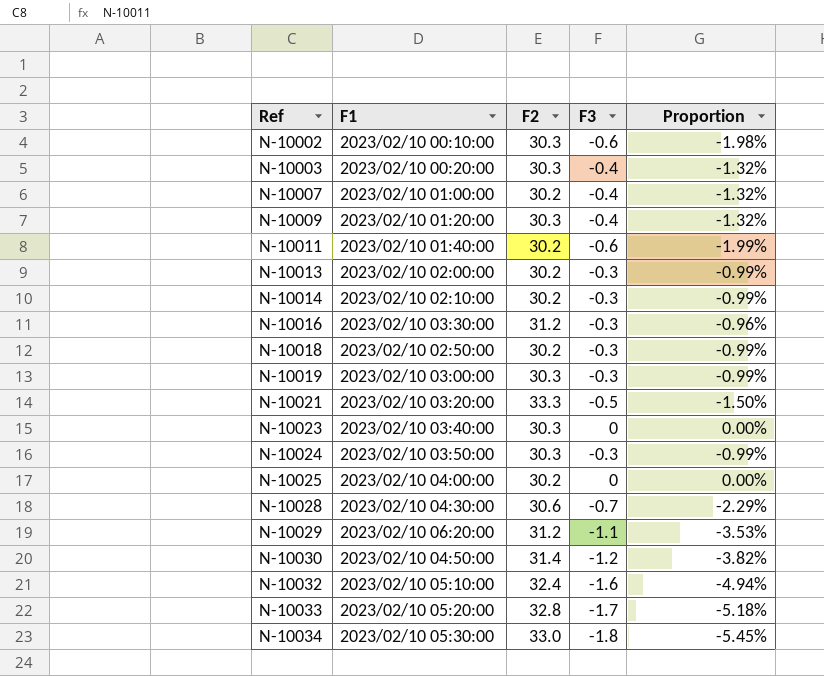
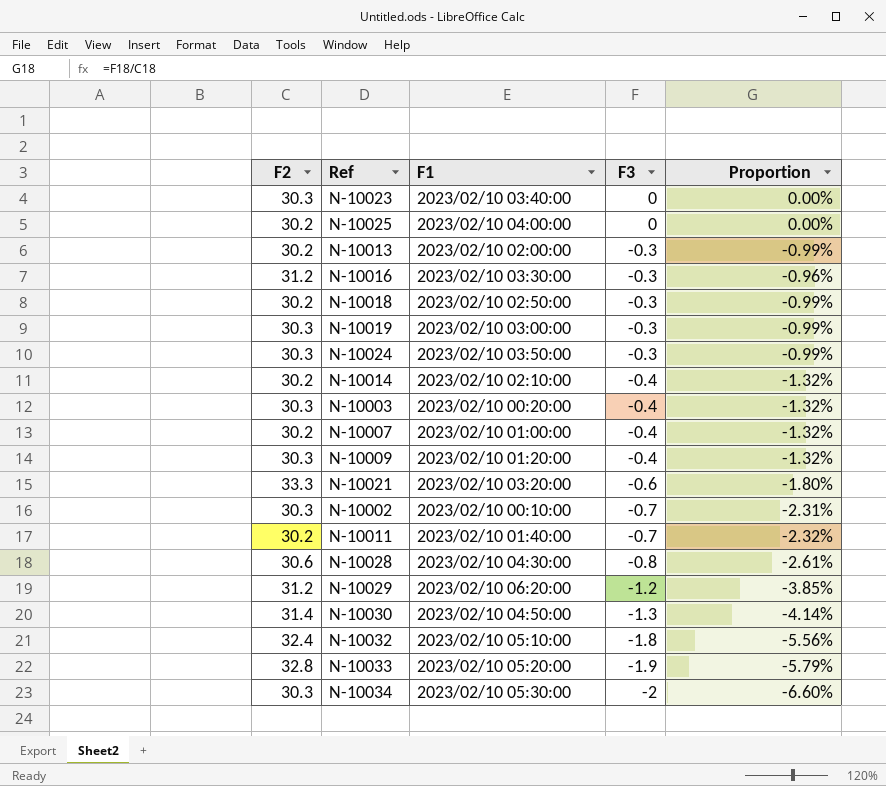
row order: Ref ascending -> F3 descending
column F2 | position: 3 -> 1
N-10014 | F3: -0.3 -> -0.4
N-10014 | Proportion: -0.99% -> -1.32%
N-10021 | F3: -0.5 -> -0.6
N-10021 | Proportion: -1.50% -> -1.80%
N-10002 | F3: -0.6 -> -0.7
N-10002 | Proportion: -1.98% -> -2.31%
N-10011 | F3: -0.6 -> -0.7
N-10011 | Proportion: -1.99% -> -2.32%
N-10028 | F3: -0.7 -> -0.8
N-10028 | Proportion: -2.29% -> -2.61%
N-10029 | F3: -1.1 -> -1.2
N-10029 | Proportion: -3.53% -> -3.85%
N-10030 | F3: -1.2 -> -1.3
N-10030 | Proportion: -3.82% -> -4.14%
N-10032 | F3: -1.6 -> -1.8
N-10032 | Proportion: -4.94% -> -5.56%
N-10033 | F3: -1.7 -> -1.9
N-10033 | Proportion: -5.18% -> -5.79%
N-10034 | F2: 33.0 -> 30.3
N-10034 | F3: -1.8 -> -2
N-10034 | Proportion: -5.45% -> -6.60%

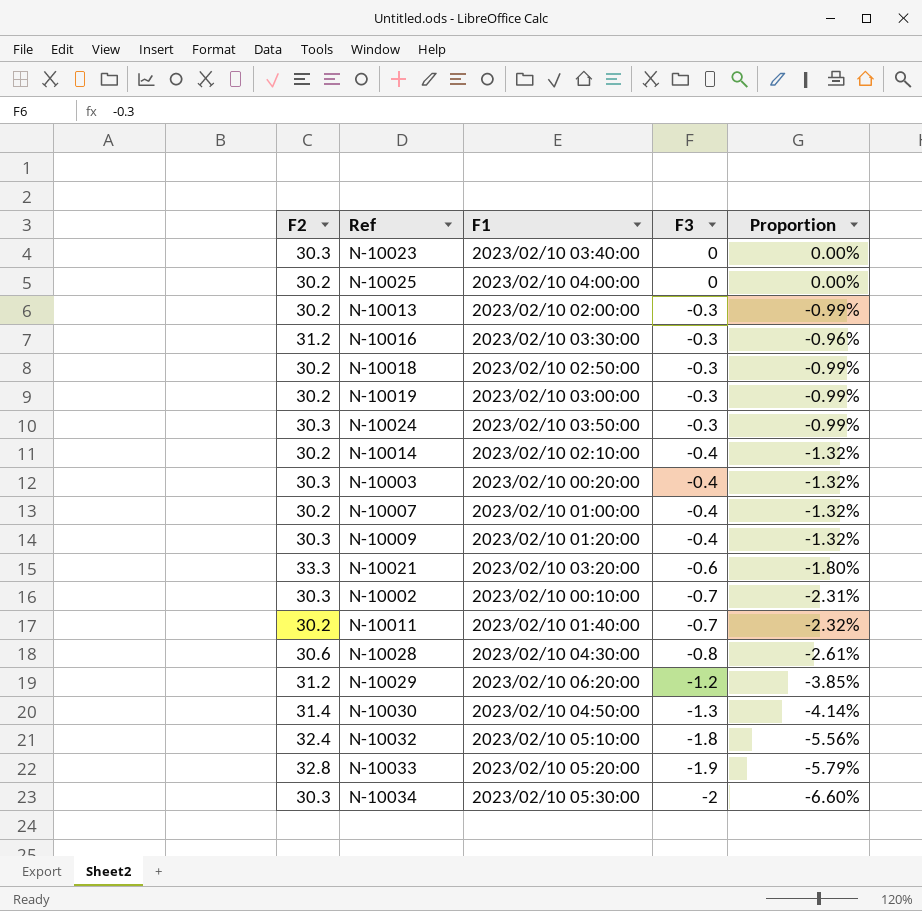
N-10019 | F2: 30.3 -> 30.2

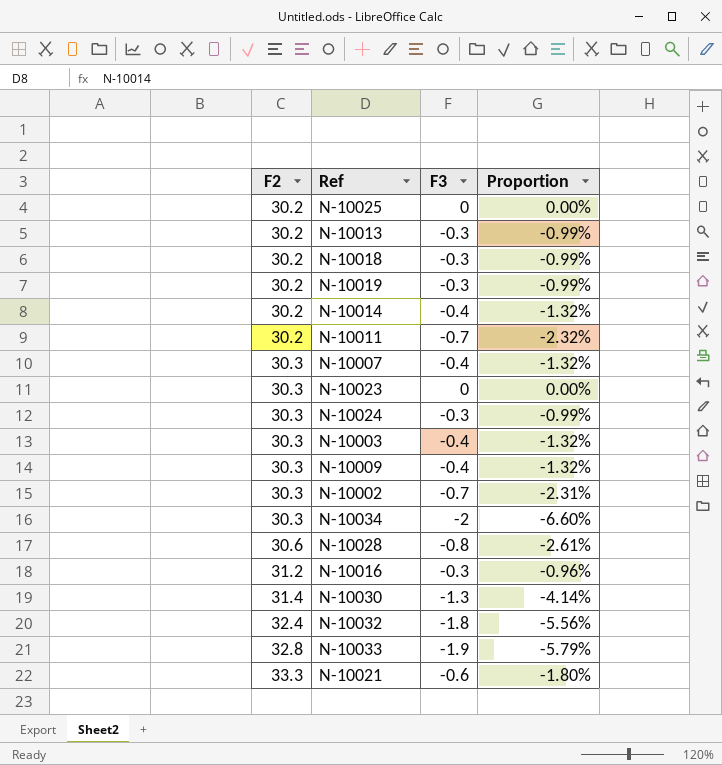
row order: F3 descending -> F2 ascending
column F1 | position: 3 -> none
row N-10029: 31.2 | 2023/02/10 06:20:00 | -1.2 | -3.85% -> none
N-10007 | F2: 30.2 -> 30.3

